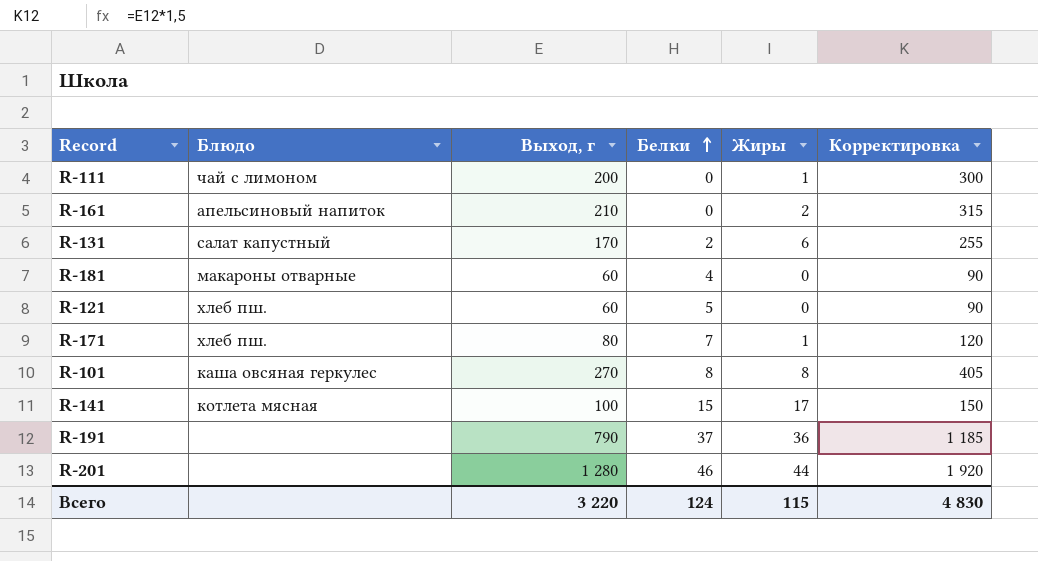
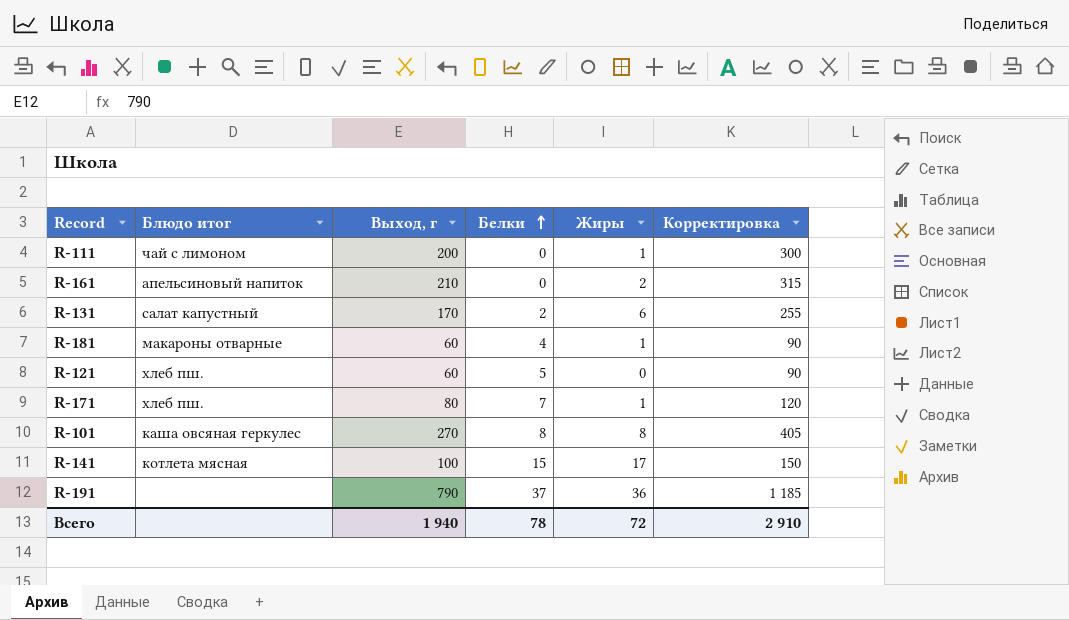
column name: Блюдо -> Блюдо итог
row R-201: none | 1 280 | 46 | 44 | 1 920 -> none
R-181 | Жиры: 0 -> 1
Всего | Выход, г: 3 220 -> 1 940
Всего | Белки: 124 -> 78
Всего | Жиры: 115 -> 72
Всего | Корректировка: 4 830 -> 2 910

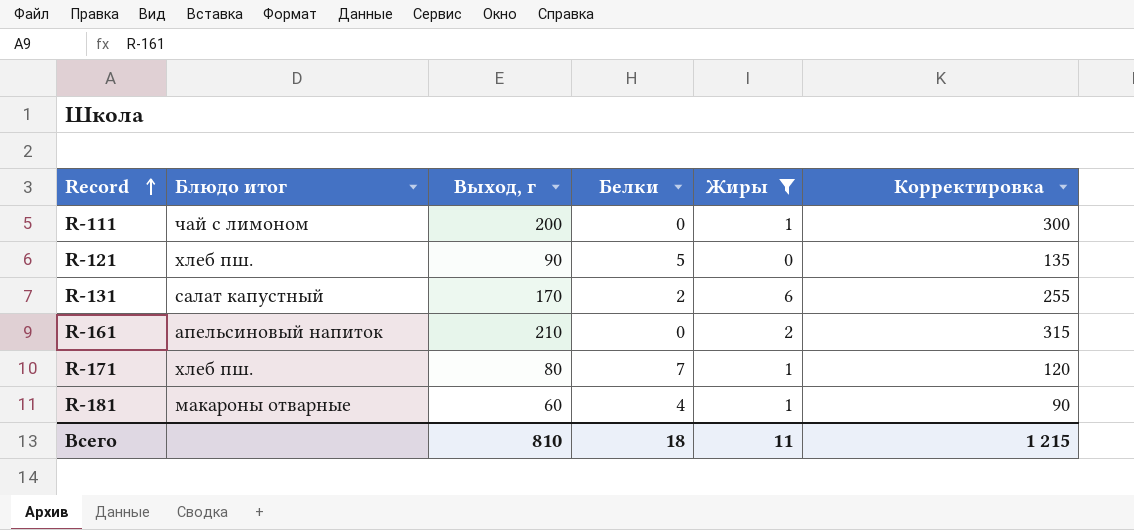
filter: none -> Жиры <= 6
row order: Белки ascending -> Record ascending
R-121 | Выход, г: 60 -> 90
R-121 | Корректировка: 90 -> 135
Всего | Выход, г: 1 940 -> 810
Всего | Белки: 78 -> 18
Всего | Жиры: 72 -> 11
Всего | Корректировка: 2 910 -> 1 215

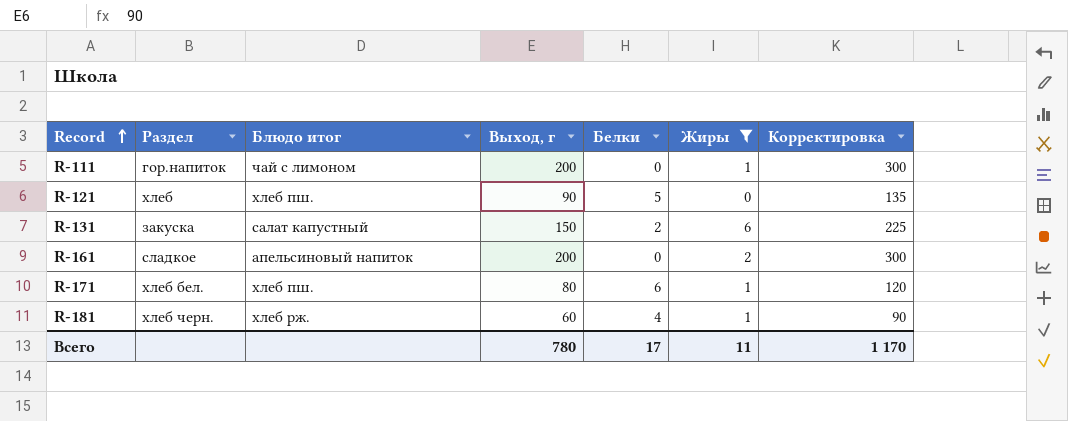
column Раздел | position: none -> 2
R-131 | Выход, г: 170 -> 150
R-131 | Корректировка: 255 -> 225
R-161 | Выход, г: 210 -> 200
R-161 | Корректировка: 315 -> 300
R-171 | Белки: 7 -> 6
R-181 | Блюдо итог: макароны отварные -> хлеб рж.
Всего | Выход, г: 810 -> 780
Всего | Белки: 18 -> 17
Всего | Корректировка: 1 215 -> 1 170

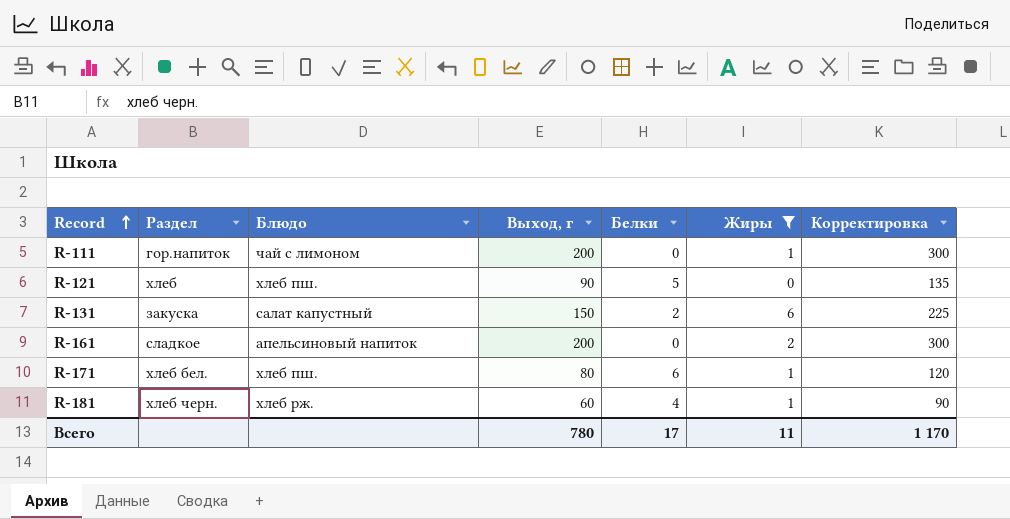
column name: Блюдо итог -> Блюдо

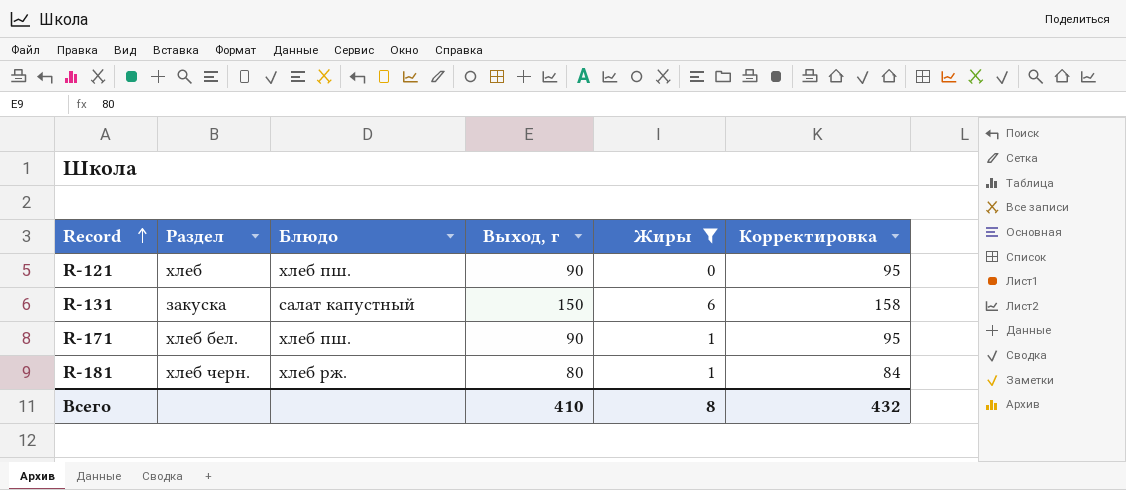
column Белки | position: 5 -> none
column Корректировка | formula: [Выход, г] * 1,5 -> [Выход, г] * 1,05
row R-111: гор.напиток | чай с лимоном | 200 | 0 | 1 | 300 -> none
row R-161: сладкое | апельсиновый напиток | 200 | 0 | 2 | 300 -> none
R-171 | Выход, г: 80 -> 90
R-181 | Выход, г: 60 -> 80
Всего | Выход, г: 780 -> 410
Всего | Жиры: 11 -> 8
Всего | Корректировка: 1 170 -> 432

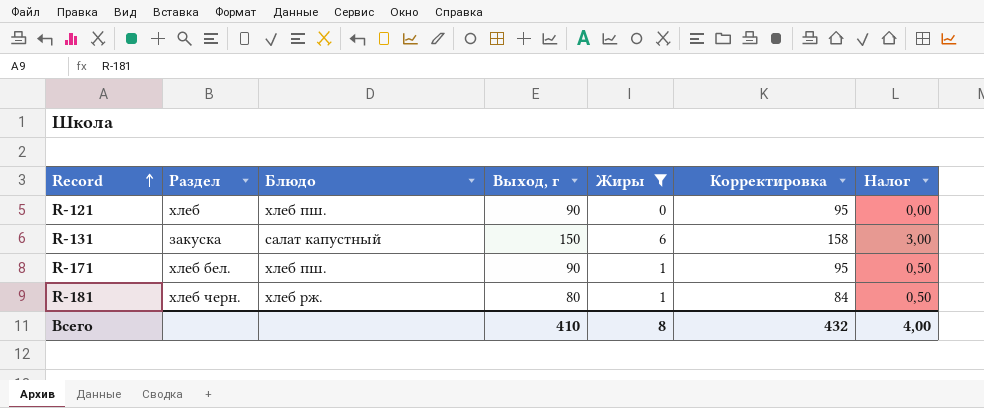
column Налог | formula: none -> [Жиры] * 0,5

